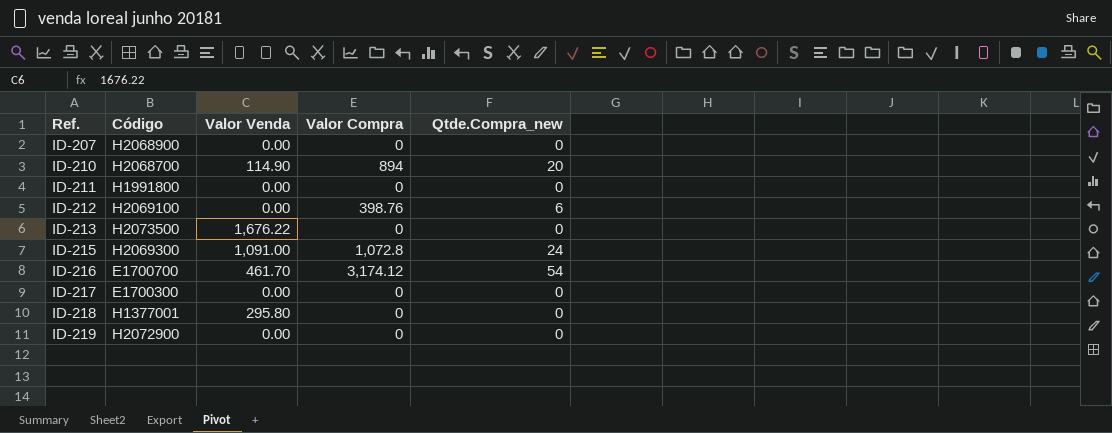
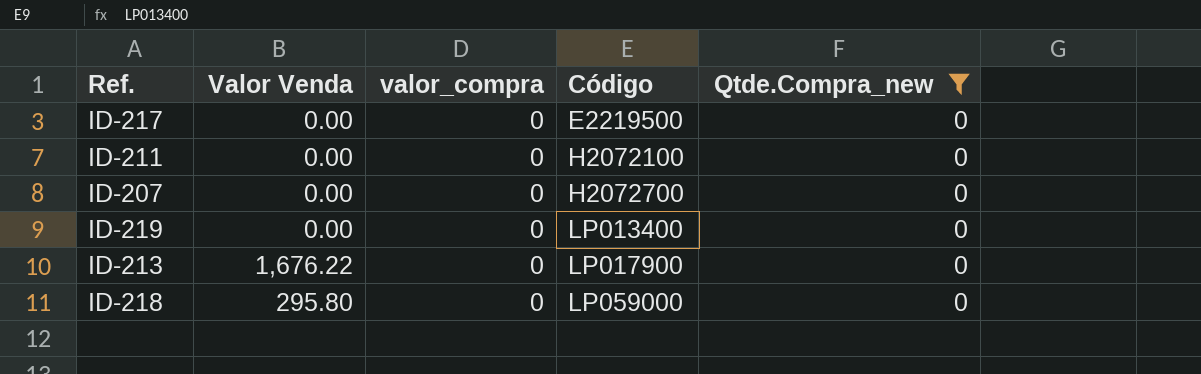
filter: none -> Qtde.Compra_new = 0
row order: Ref. ascending -> Código ascending
column name: Valor Compra -> valor_compra
column Código | position: 2 -> 4
ID-217 | Código: E1700300 -> E2219500
ID-211 | Código: H1991800 -> H2072100
ID-207 | Código: H2068900 -> H2072700
ID-219 | Código: H2072900 -> LP013400
ID-213 | Código: H2073500 -> LP017900
ID-218 | Código: H1377001 -> LP059000

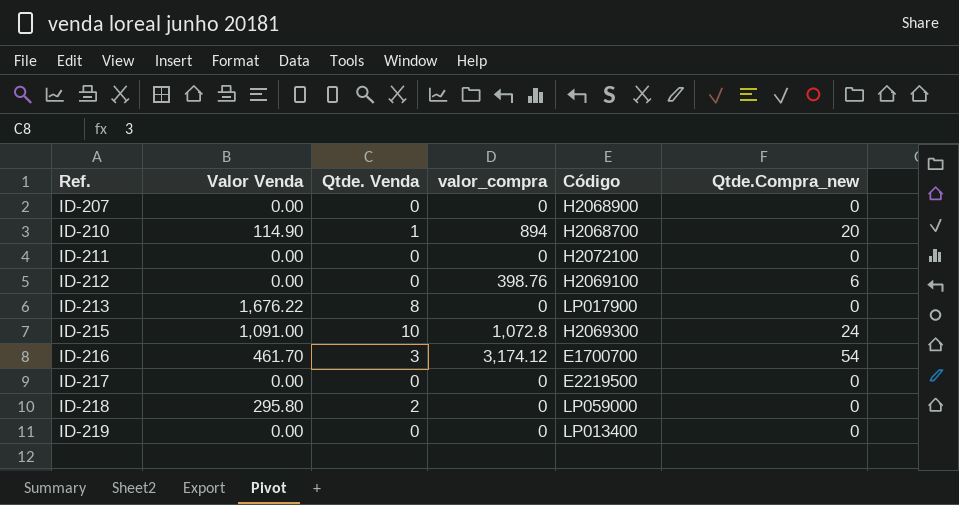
filter: Qtde.Compra_new = 0 -> none
row order: Código ascending -> Ref. ascending
column Qtde. Venda | position: none -> 3
ID-207 | Código: H2072700 -> H2068900

